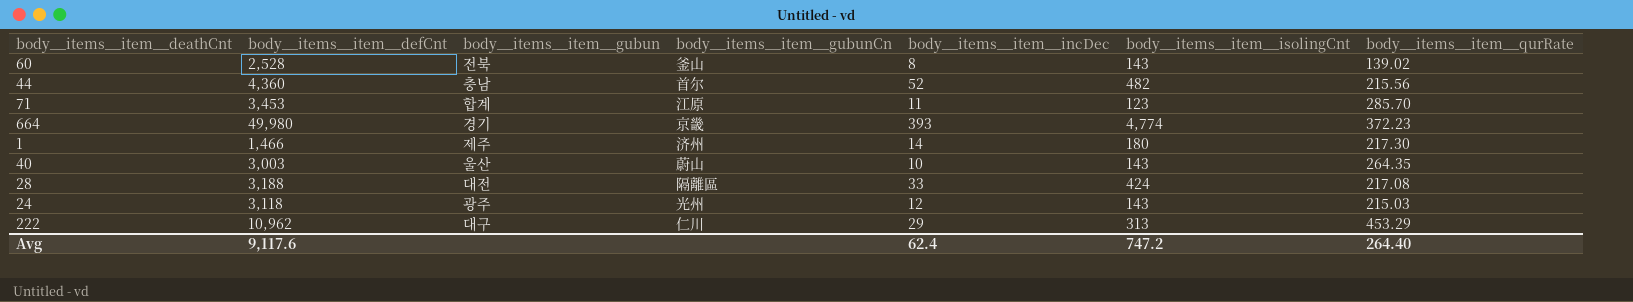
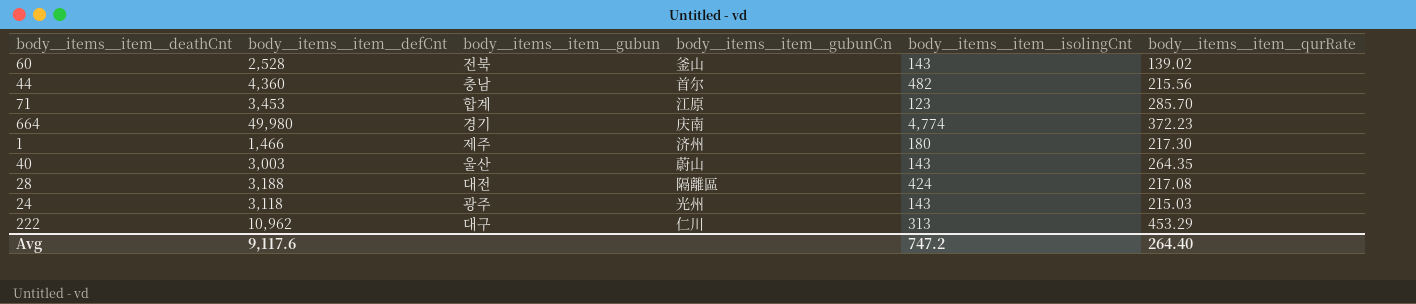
column body__items__item__incDec | position: 5 -> none
664 | body__items__item__gubunCn: 京畿 -> 庆南

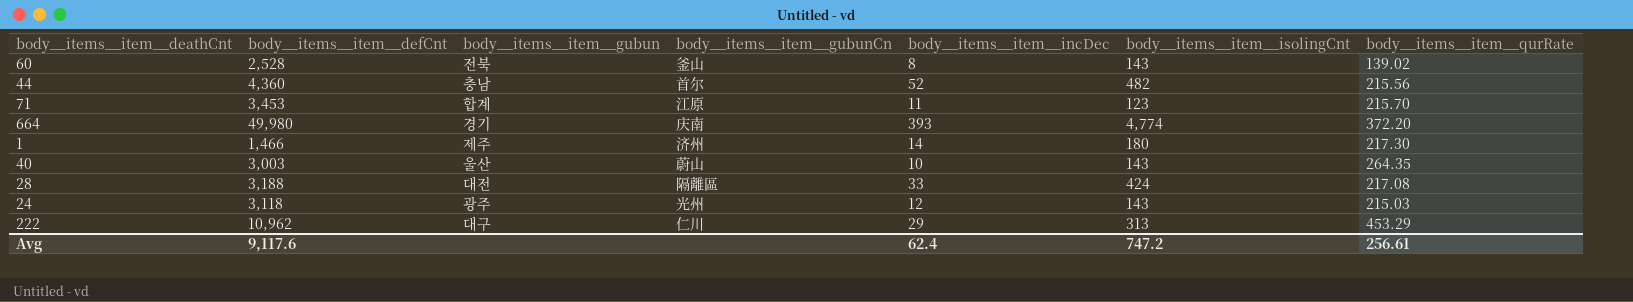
column body__items__item__incDec | position: none -> 5
71 | body__items__item__qurRate: 285.70 -> 215.70
664 | body__items__item__qurRate: 372.23 -> 372.20
Avg | body__items__item__qurRate: 264.40 -> 256.61

